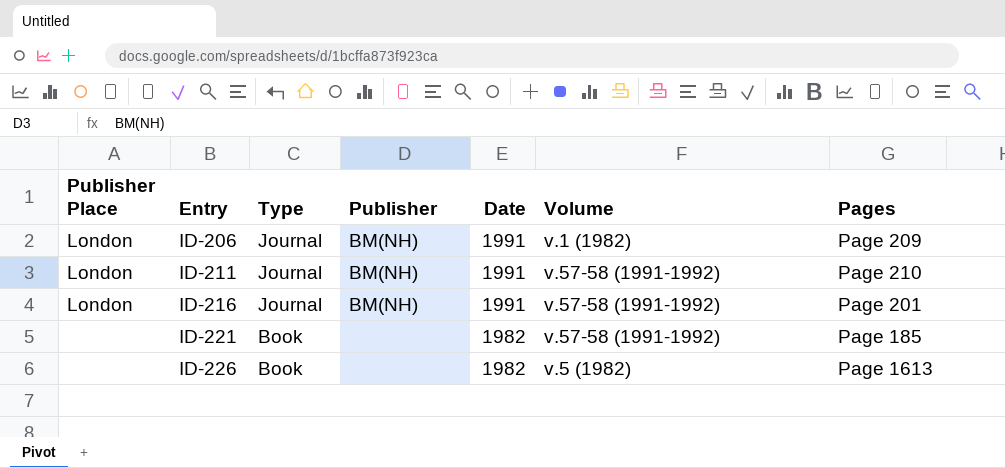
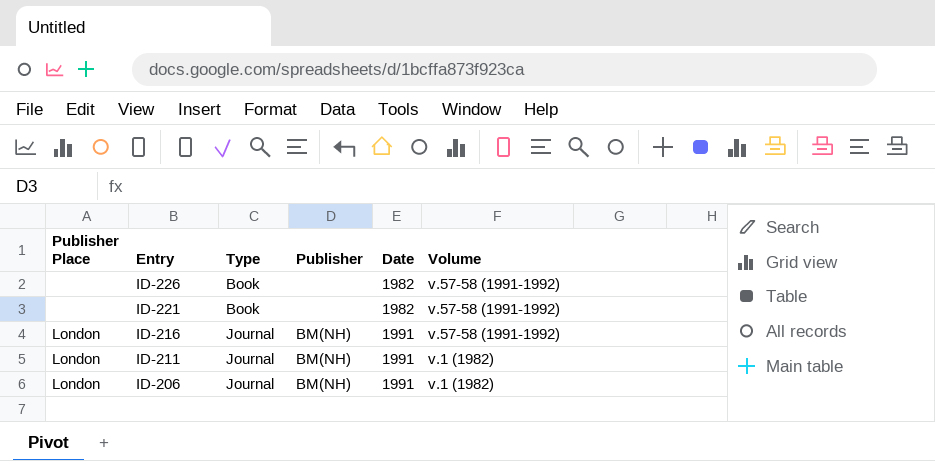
row order: Entry ascending -> Entry descending
column Pages | position: 7 -> none
ID-226 | Volume: v.5 (1982) -> v.57-58 (1991-1992)
ID-211 | Volume: v.57-58 (1991-1992) -> v.1 (1982)

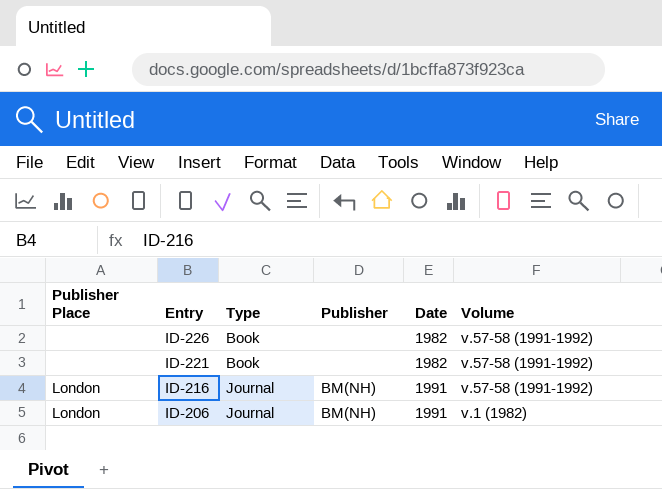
row ID-211: London | Journal | BM(NH) | 1991 | v.1 (1982) -> none

